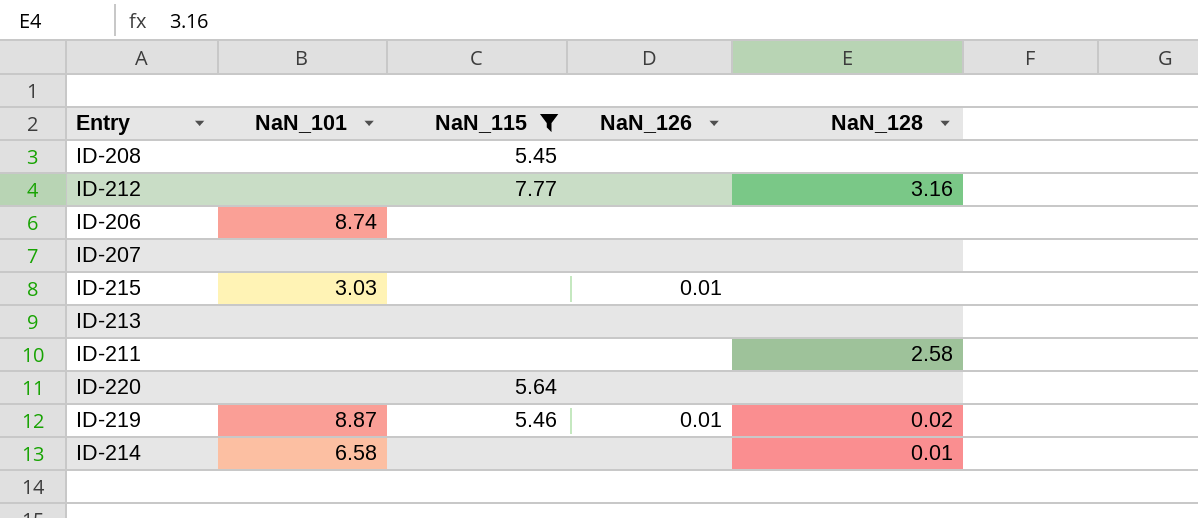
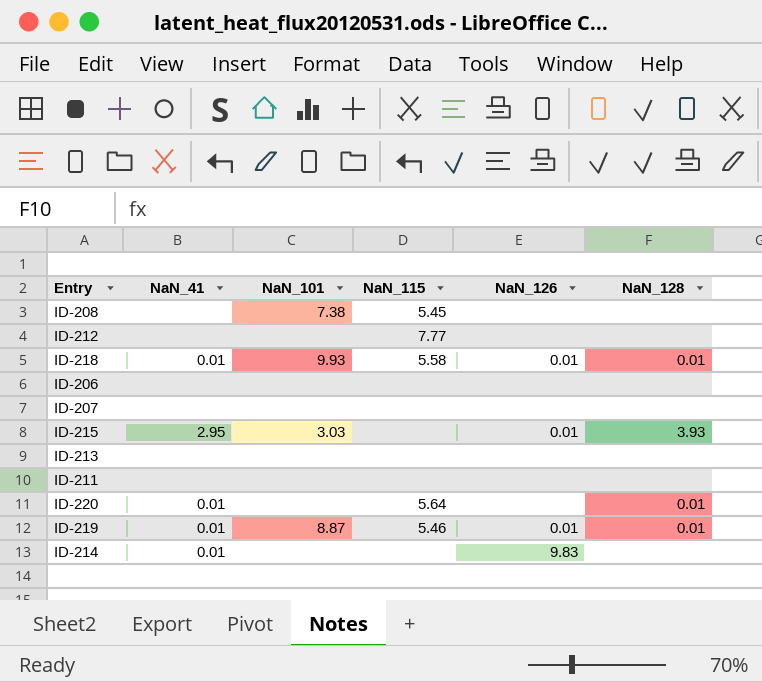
filter: NaN_115 != 5.58 -> none
column NaN_41 | position: none -> 2
ID-208 | NaN_101: none -> 7.38
ID-212 | NaN_128: 3.16 -> none
ID-206 | NaN_101: 8.74 -> none
ID-215 | NaN_128: none -> 3.93
ID-211 | NaN_128: 2.58 -> none
ID-220 | NaN_128: none -> 0.01
ID-219 | NaN_128: 0.02 -> 0.01
ID-214 | NaN_101: 6.58 -> none
ID-214 | NaN_126: none -> 9.83
ID-214 | NaN_128: 0.01 -> none

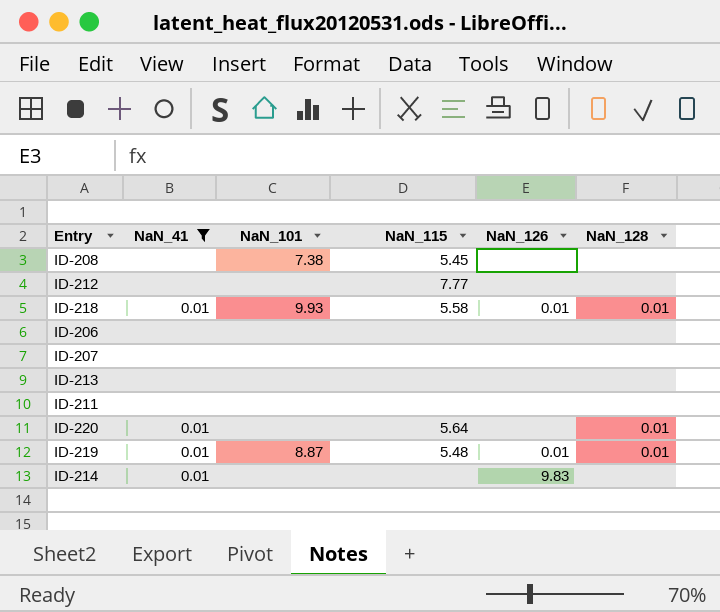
filter: none -> NaN_41 != 2.95
ID-219 | NaN_115: 5.46 -> 5.48

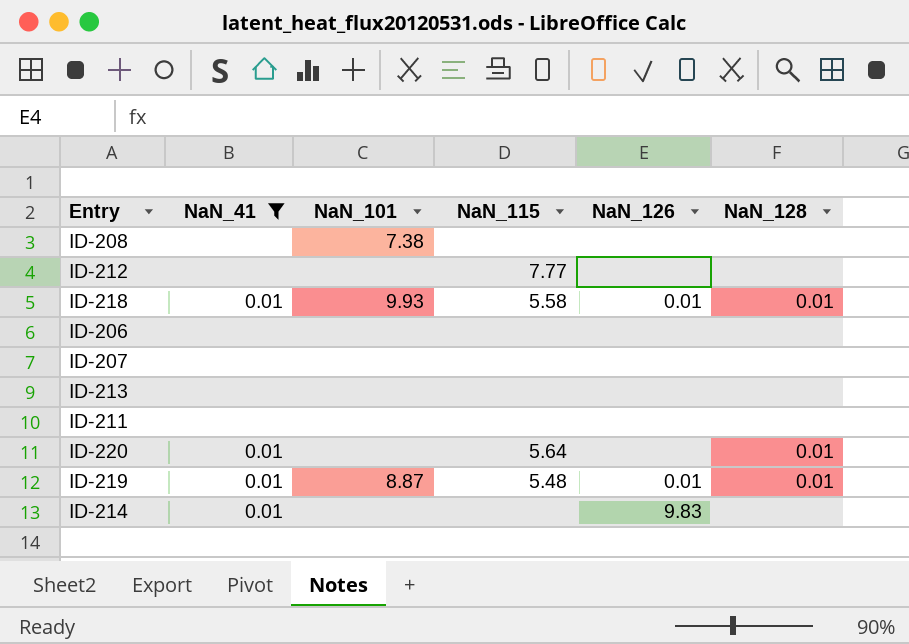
ID-208 | NaN_115: 5.45 -> none

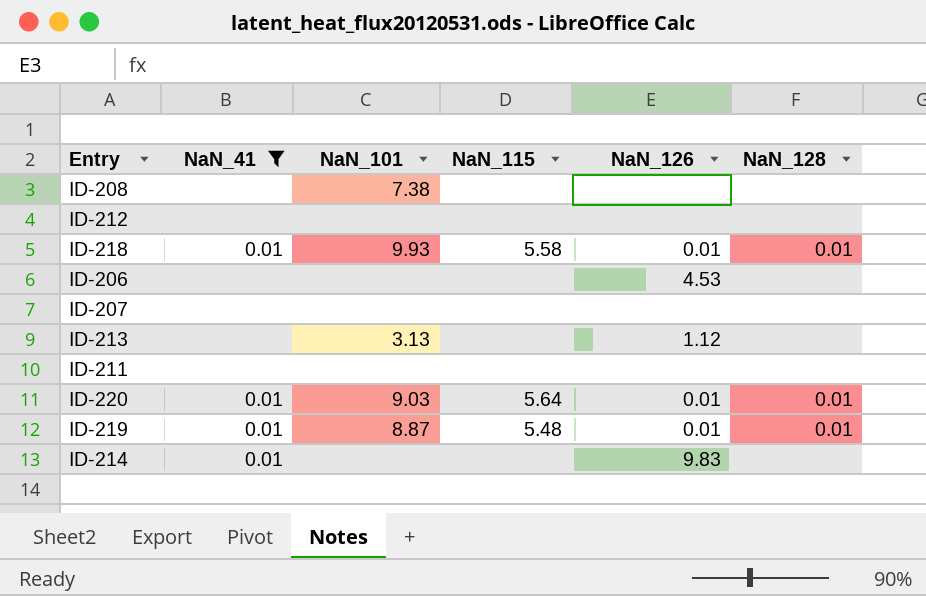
ID-212 | NaN_115: 7.77 -> none
ID-206 | NaN_126: none -> 4.53
ID-213 | NaN_101: none -> 3.13
ID-213 | NaN_126: none -> 1.12
ID-220 | NaN_101: none -> 9.03
ID-220 | NaN_126: none -> 0.01

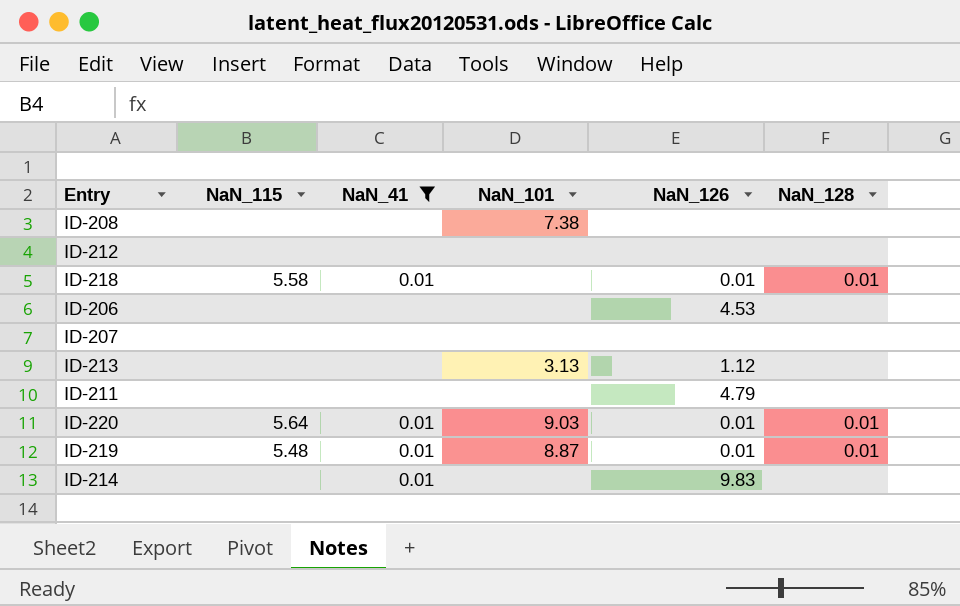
column NaN_115 | position: 4 -> 2
ID-218 | NaN_101: 9.93 -> none
ID-211 | NaN_126: none -> 4.79

